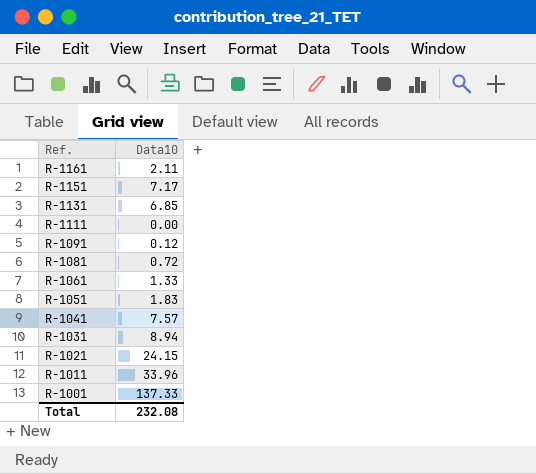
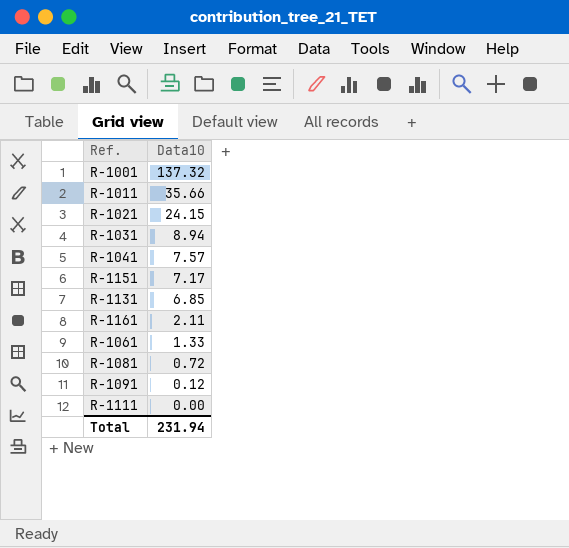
row order: Ref. descending -> Data10 descending
row R-1051: 1.83 -> none
R-1001 | Data10: 137.33 -> 137.32
R-1011 | Data10: 33.96 -> 35.66
Total | Data10: 232.08 -> 231.94

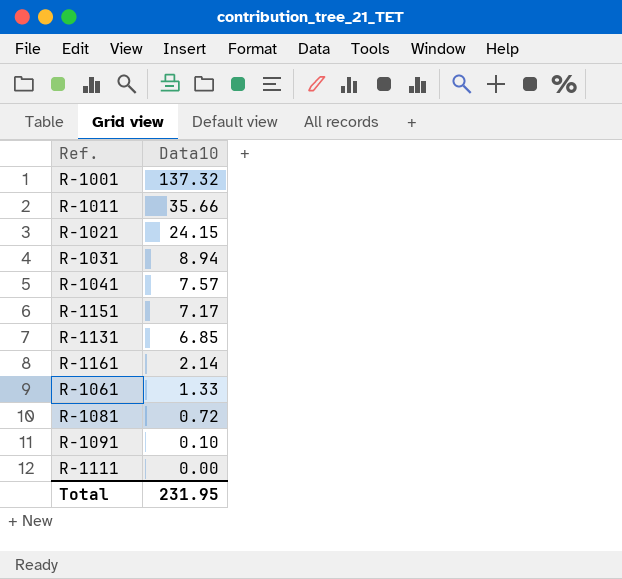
R-1161 | Data10: 2.11 -> 2.14
R-1091 | Data10: 0.12 -> 0.10
Total | Data10: 231.94 -> 231.95

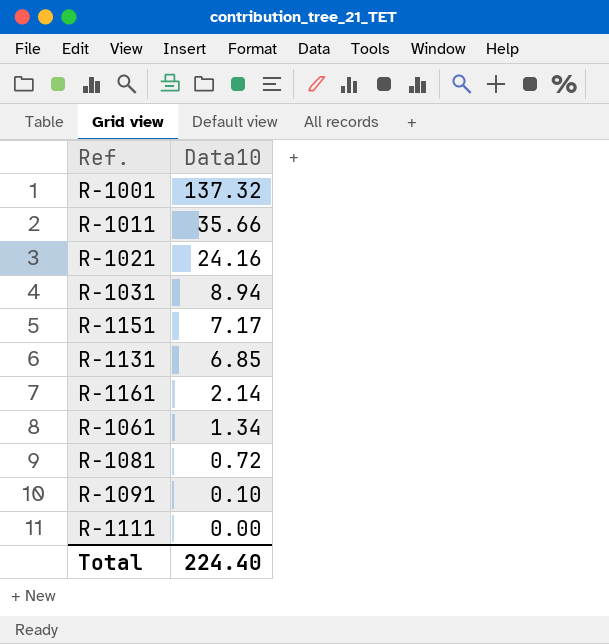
row R-1041: 7.57 -> none
R-1021 | Data10: 24.15 -> 24.16
R-1061 | Data10: 1.33 -> 1.34
Total | Data10: 231.95 -> 224.40

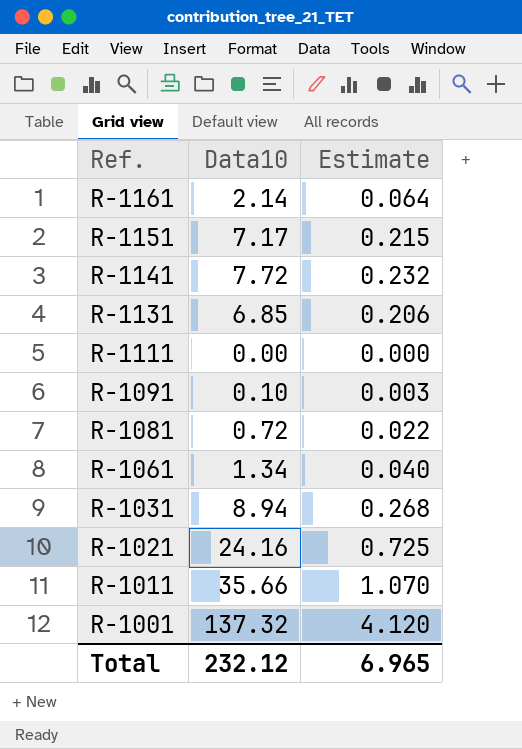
row order: Data10 descending -> Ref. descending
column Estimate | formula: none -> [Data10] * 0.03
row R-1141: none -> 7.72 | 0.232
Total | Data10: 224.40 -> 232.12

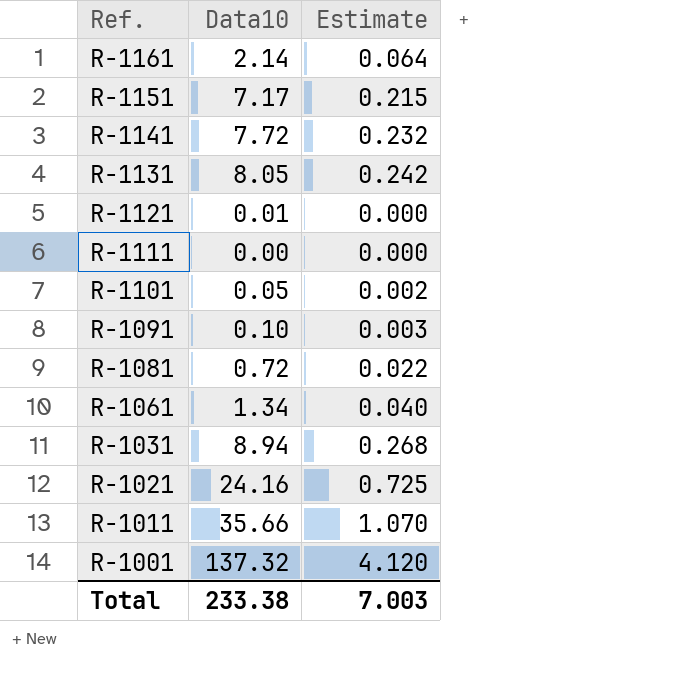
R-1131 | Data10: 6.85 -> 8.05
R-1131 | Estimate: 0.206 -> 0.242
row R-1121: none -> 0.01 | 0.000
row R-1101: none -> 0.05 | 0.002
Total | Data10: 232.12 -> 233.38
Total | Estimate: 6.965 -> 7.003

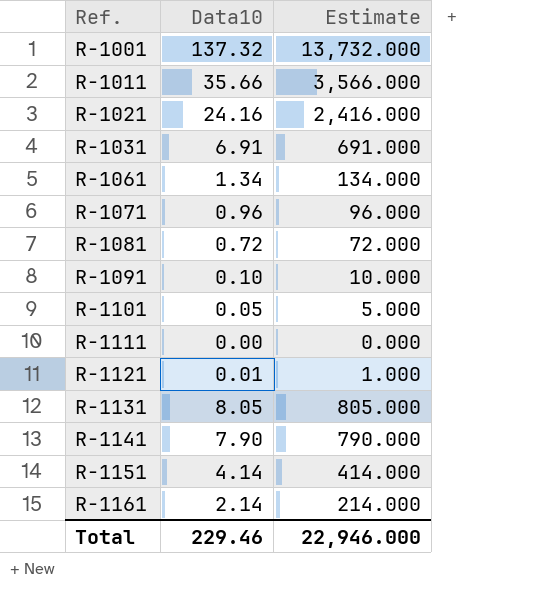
row order: Ref. descending -> Ref. ascending
column Estimate | formula: [Data10] * 0.03 -> [Data10] * 100
R-1031 | Data10: 8.94 -> 6.91
row R-1071: none -> 0.96 | 96.000
R-1141 | Data10: 7.72 -> 7.90
R-1151 | Data10: 7.17 -> 4.14
Total | Data10: 233.38 -> 229.46
Total | Estimate: 7.003 -> 22,946.000

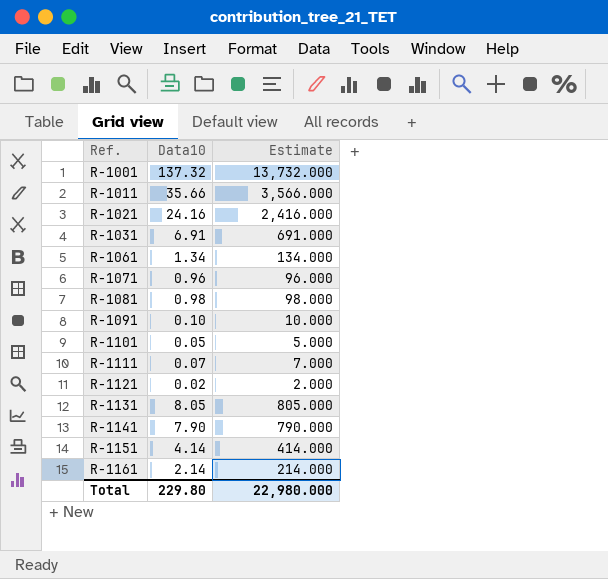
R-1081 | Data10: 0.72 -> 0.98
R-1081 | Estimate: 72.000 -> 98.000
R-1111 | Data10: 0.00 -> 0.07
R-1111 | Estimate: 0.000 -> 7.000
R-1121 | Data10: 0.01 -> 0.02
R-1121 | Estimate: 1.000 -> 2.000
Total | Data10: 229.46 -> 229.80
Total | Estimate: 22,946.000 -> 22,980.000

